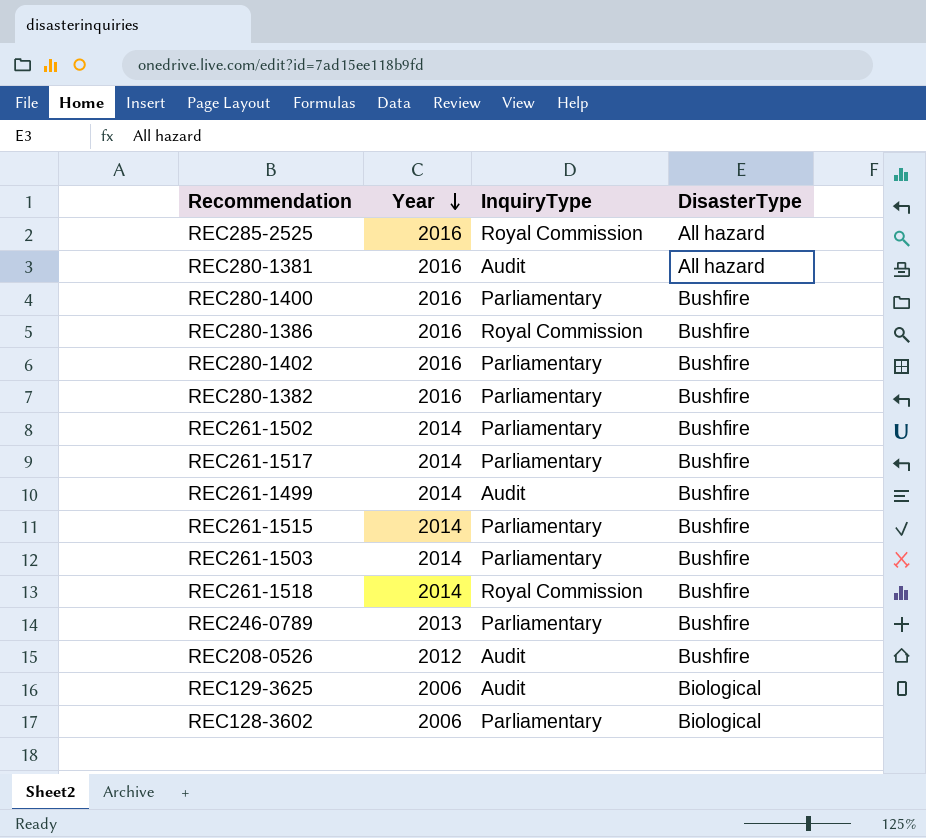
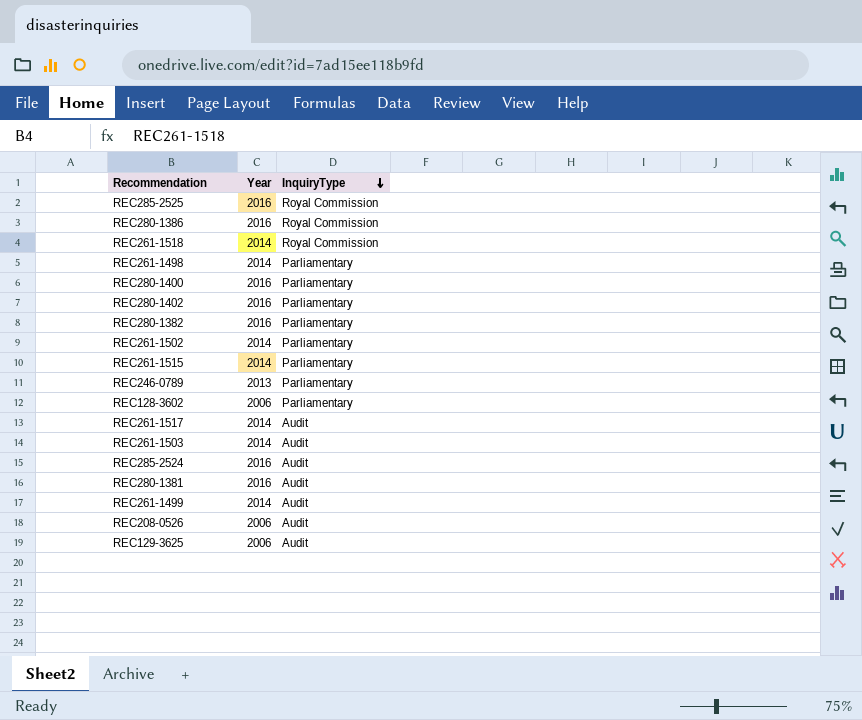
row order: Year descending -> InquiryType descending
column DisasterType | position: 4 -> none
row REC261-1498: none -> 2014 | Parliamentary
REC261-1517 | InquiryType: Parliamentary -> Audit
REC261-1503 | InquiryType: Parliamentary -> Audit
row REC285-2524: none -> 2016 | Audit
REC208-0526 | Year: 2012 -> 2006

